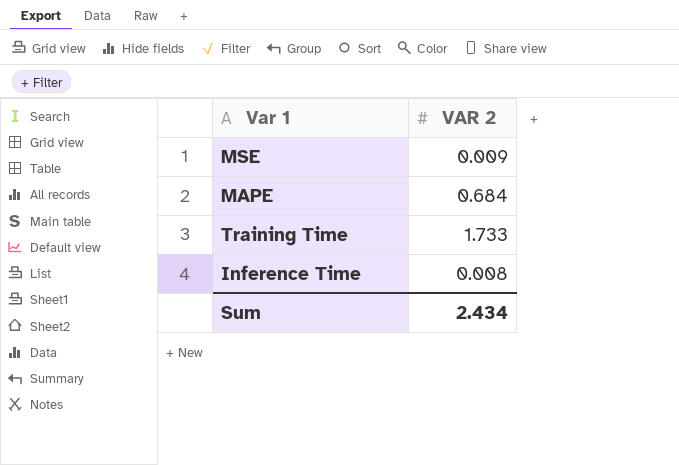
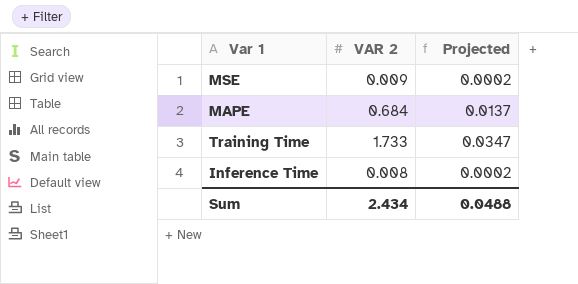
column Projected | formula: none -> [VAR 2] * 0.02

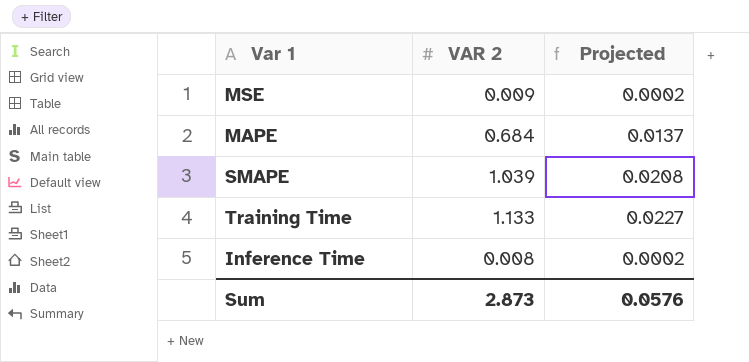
row SMAPE: none -> 1.039 | 0.0208
Training Time | VAR 2: 1.733 -> 1.133
Training Time | Projected: 0.0347 -> 0.0227
Sum | VAR 2: 2.434 -> 2.873
Sum | Projected: 0.0488 -> 0.0576

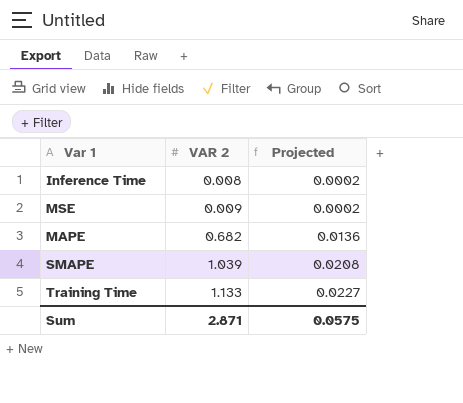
row order: none -> VAR 2 ascending
MAPE | VAR 2: 0.684 -> 0.682
MAPE | Projected: 0.0137 -> 0.0136
Sum | VAR 2: 2.873 -> 2.871
Sum | Projected: 0.0576 -> 0.0575

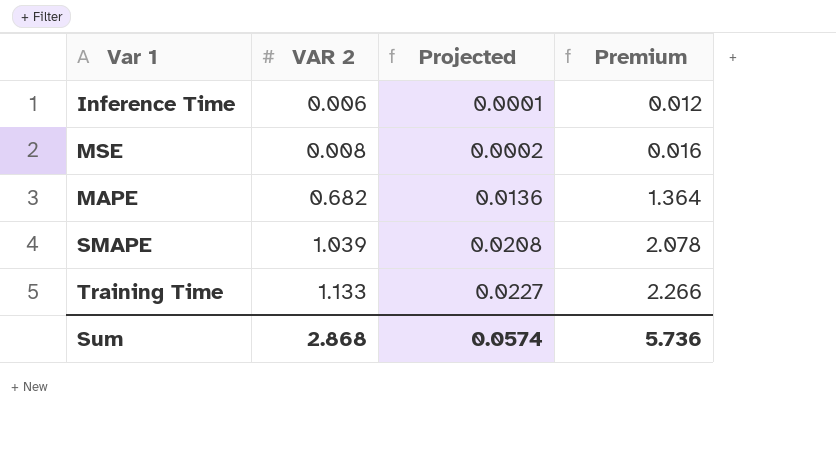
column Premium | formula: none -> [VAR 2] * 2
Inference Time | VAR 2: 0.008 -> 0.006
Inference Time | Projected: 0.0002 -> 0.0001
MSE | VAR 2: 0.009 -> 0.008
Sum | VAR 2: 2.871 -> 2.868
Sum | Projected: 0.0575 -> 0.0574

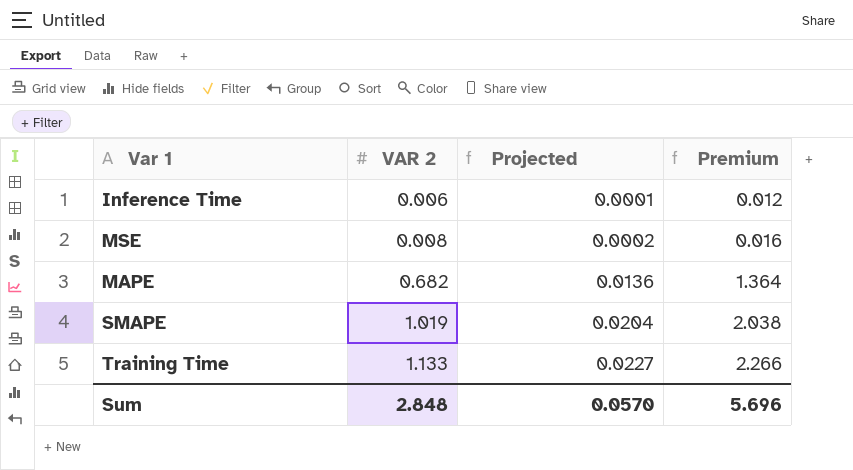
SMAPE | VAR 2: 1.039 -> 1.019
SMAPE | Projected: 0.0208 -> 0.0204
SMAPE | Premium: 2.078 -> 2.038
Sum | VAR 2: 2.868 -> 2.848
Sum | Projected: 0.0574 -> 0.0570
Sum | Premium: 5.736 -> 5.696

